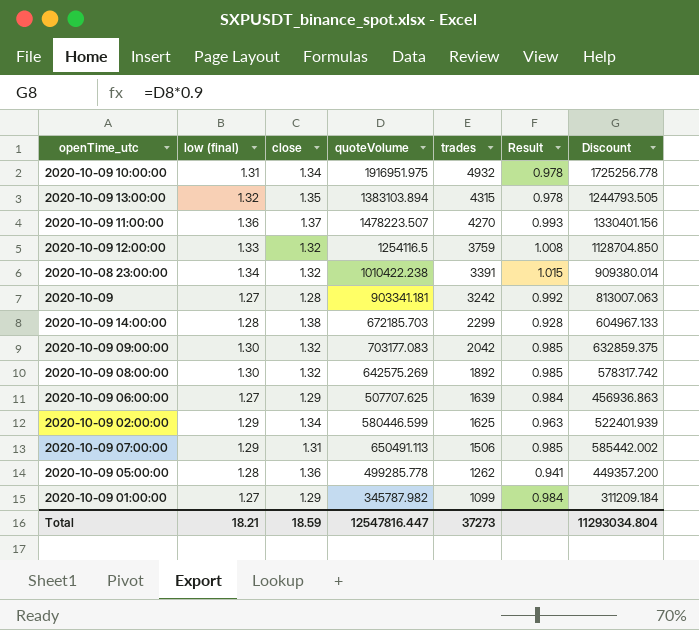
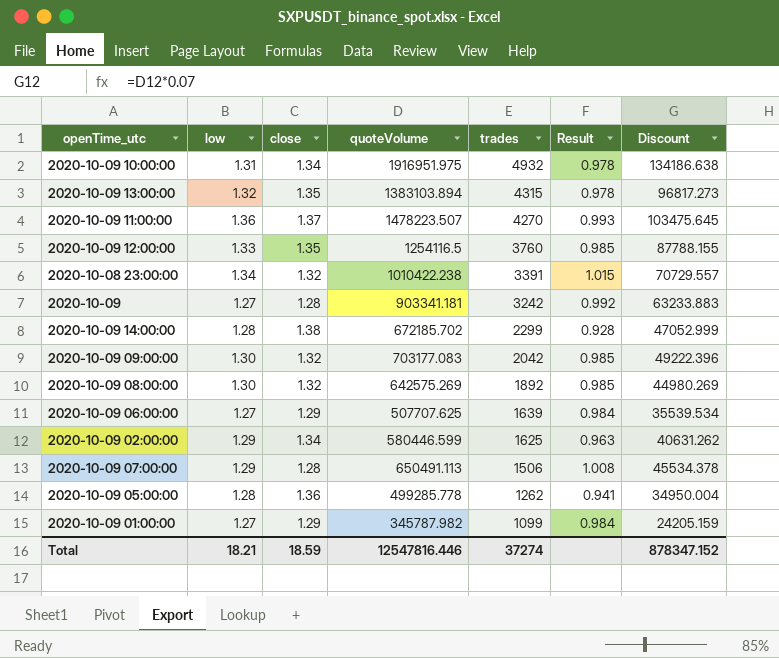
column name: low (final) -> low
column Discount | formula: [quoteVolume] * 0.9 -> [quoteVolume] * 0.07
2020-10-09 12:00:00 | close: 1.32 -> 1.35
2020-10-09 12:00:00 | trades: 3759 -> 3760
2020-10-09 12:00:00 | Result: 1.008 -> 0.985
2020-10-09 14:00:00 | quoteVolume: 672185.703 -> 672185.702
2020-10-09 07:00:00 | close: 1.31 -> 1.28
2020-10-09 07:00:00 | Result: 0.985 -> 1.008
Total | quoteVolume: 12547816.447 -> 12547816.446
Total | trades: 37273 -> 37274
Total | Discount: 11293034.804 -> 878347.152

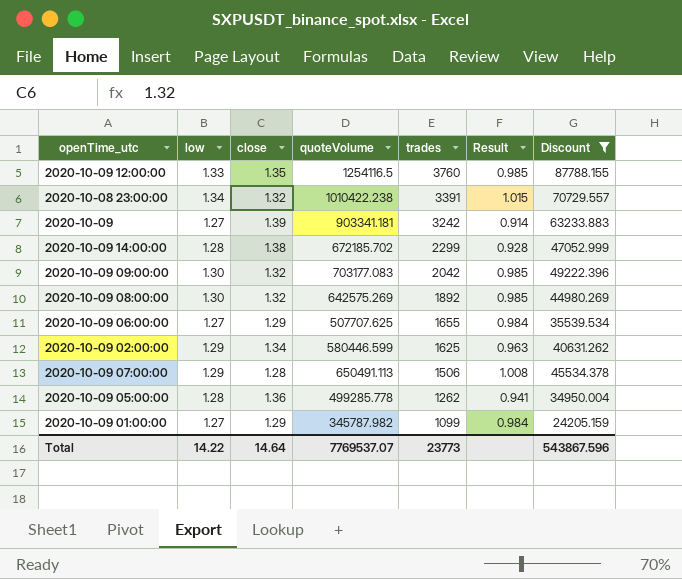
filter: none -> Discount <= 87788.155
2020-10-09 | close: 1.28 -> 1.39
2020-10-09 | Result: 0.992 -> 0.914
2020-10-09 06:00:00 | trades: 1639 -> 1655
Total | low: 18.21 -> 14.22
Total | close: 18.59 -> 14.64
Total | quoteVolume: 12547816.446 -> 7769537.07
Total | trades: 37274 -> 23773
Total | Discount: 878347.152 -> 543867.596

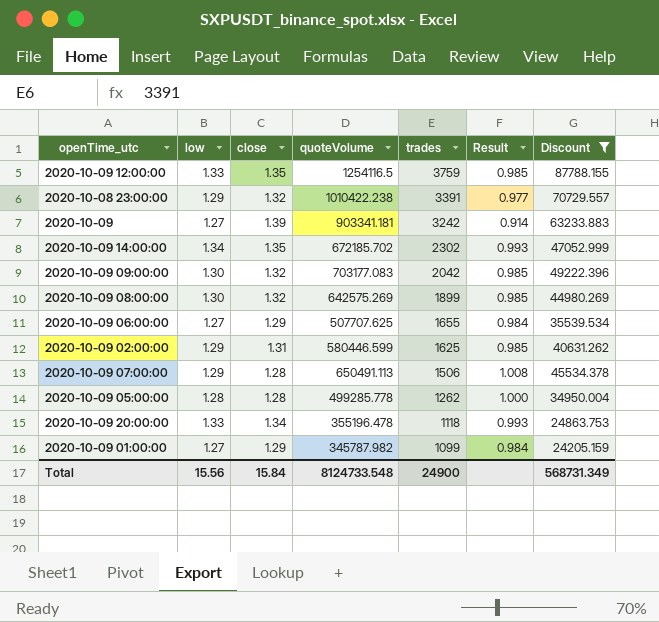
2020-10-09 12:00:00 | trades: 3760 -> 3759
2020-10-08 23:00:00 | low: 1.34 -> 1.29
2020-10-08 23:00:00 | Result: 1.015 -> 0.977
2020-10-09 14:00:00 | low: 1.28 -> 1.34
2020-10-09 14:00:00 | close: 1.38 -> 1.35
2020-10-09 14:00:00 | trades: 2299 -> 2302
2020-10-09 14:00:00 | Result: 0.928 -> 0.993
2020-10-09 08:00:00 | trades: 1892 -> 1899
2020-10-09 02:00:00 | close: 1.34 -> 1.31
2020-10-09 02:00:00 | Result: 0.963 -> 0.985
2020-10-09 05:00:00 | close: 1.36 -> 1.28
2020-10-09 05:00:00 | Result: 0.941 -> 1.000
row 2020-10-09 20:00:00: none -> 1.33 | 1.34 | 355196.478 | 1118 | 0.993 | 24863.753
Total | low: 14.22 -> 15.56
Total | close: 14.64 -> 15.84
Total | quoteVolume: 7769537.07 -> 8124733.548
Total | trades: 23773 -> 24900
Total | Discount: 543867.596 -> 568731.349

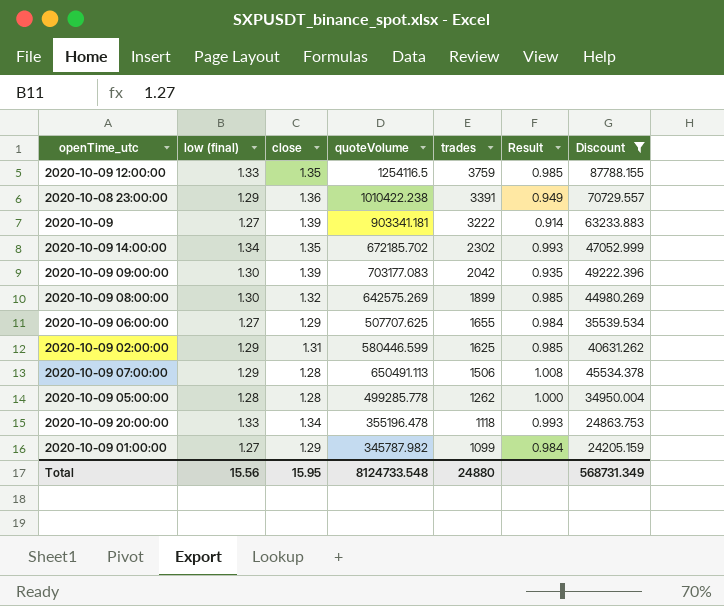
column name: low -> low (final)
2020-10-08 23:00:00 | close: 1.32 -> 1.36
2020-10-08 23:00:00 | Result: 0.977 -> 0.949
2020-10-09 | trades: 3242 -> 3222
2020-10-09 09:00:00 | close: 1.32 -> 1.39
2020-10-09 09:00:00 | Result: 0.985 -> 0.935
Total | close: 15.84 -> 15.95
Total | trades: 24900 -> 24880

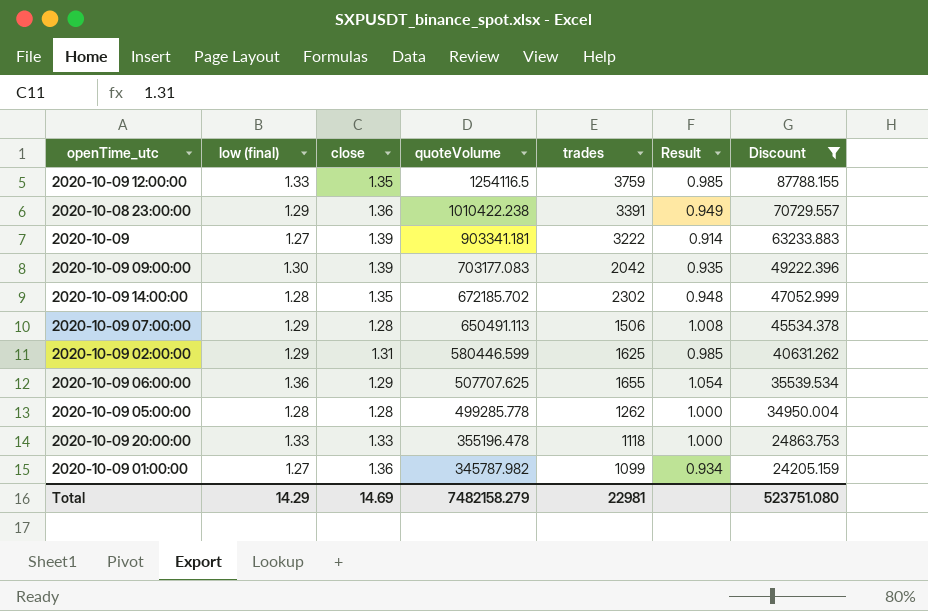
row order: trades descending -> quoteVolume descending
row 2020-10-09 08:00:00: 1.30 | 1.32 | 642575.269 | 1899 | 0.985 | 44980.269 -> none
2020-10-09 14:00:00 | low (final): 1.34 -> 1.28
2020-10-09 14:00:00 | Result: 0.993 -> 0.948
2020-10-09 06:00:00 | low (final): 1.27 -> 1.36
2020-10-09 06:00:00 | Result: 0.984 -> 1.054
2020-10-09 20:00:00 | close: 1.34 -> 1.33
2020-10-09 20:00:00 | Result: 0.993 -> 1.000
2020-10-09 01:00:00 | close: 1.29 -> 1.36
2020-10-09 01:00:00 | Result: 0.984 -> 0.934
Total | low (final): 15.56 -> 14.29
Total | close: 15.95 -> 14.69
Total | quoteVolume: 8124733.548 -> 7482158.279
Total | trades: 24880 -> 22981
Total | Discount: 568731.349 -> 523751.080

